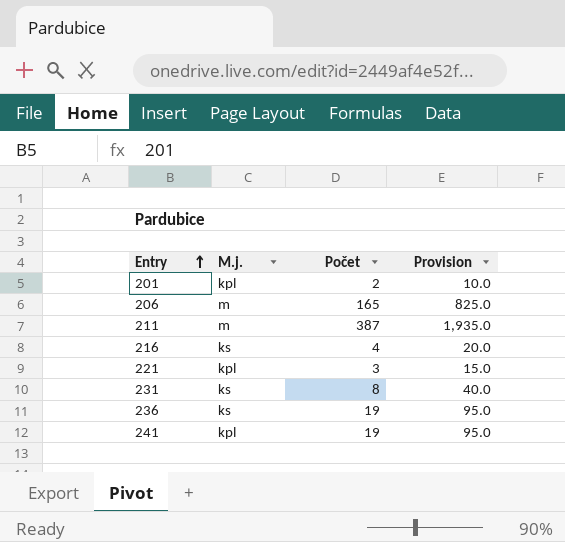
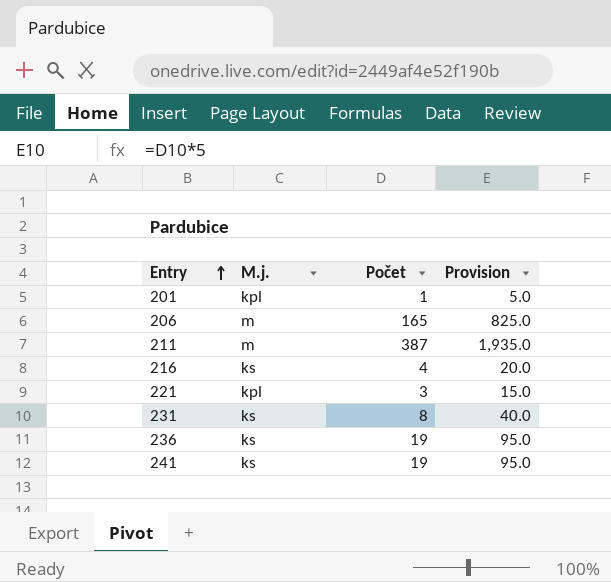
201 | Počet: 2 -> 1
201 | Provision: 10.0 -> 5.0
241 | M.j.: kpl -> ks

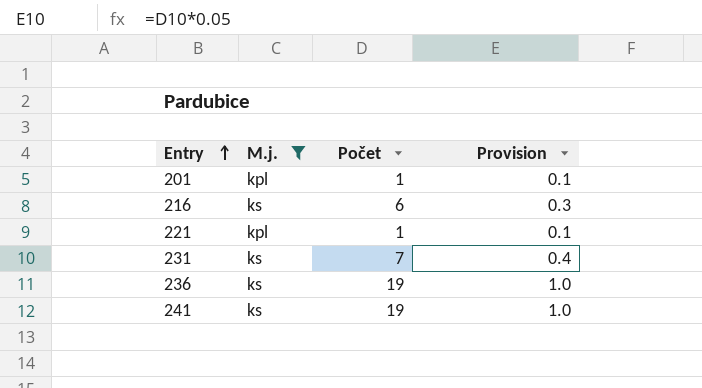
filter: none -> M.j. != m
column Provision | formula: [Počet] * 5 -> [Počet] * 0.05
216 | Počet: 4 -> 6
221 | Počet: 3 -> 1
231 | Počet: 8 -> 7

